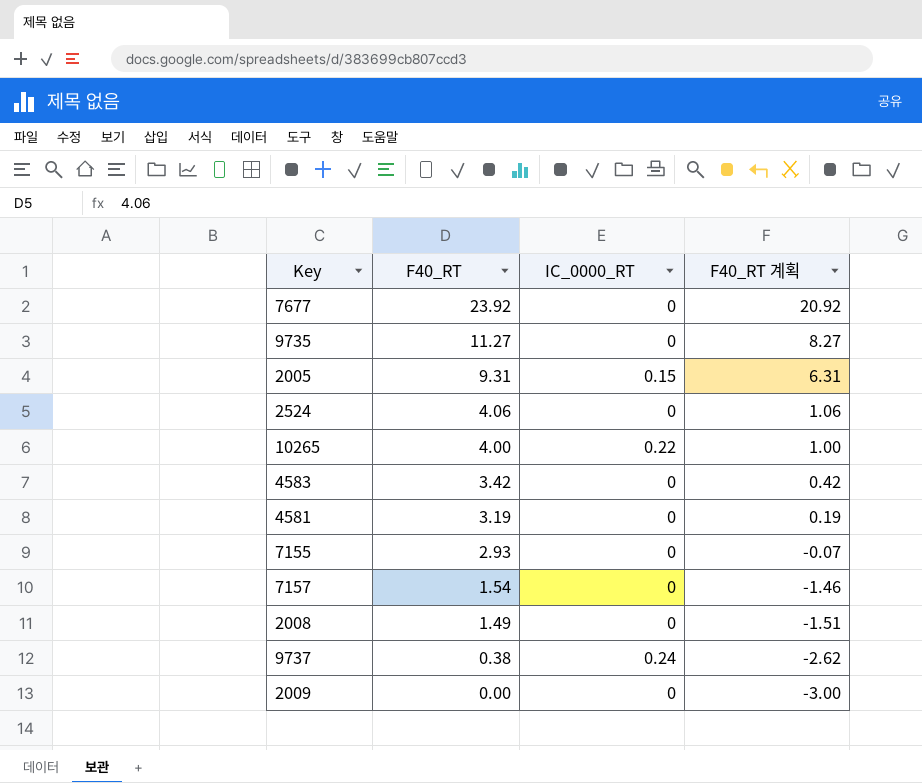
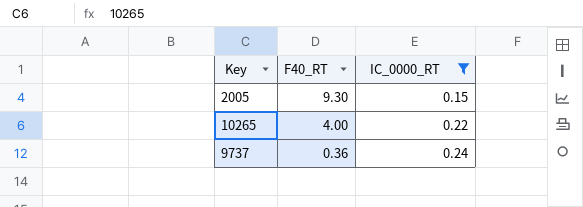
filter: none -> IC_0000_RT != 0
column F40_RT 계획 | formula: [F40_RT] - 3 -> none
2005 | F40_RT: 9.31 -> 9.30
9737 | F40_RT: 0.38 -> 0.36

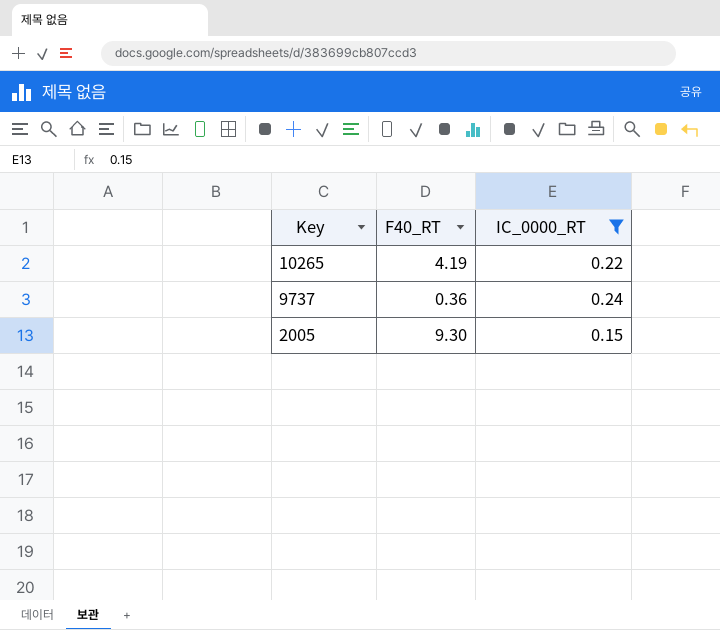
row order: F40_RT descending -> Key descending
10265 | F40_RT: 4.00 -> 4.19

